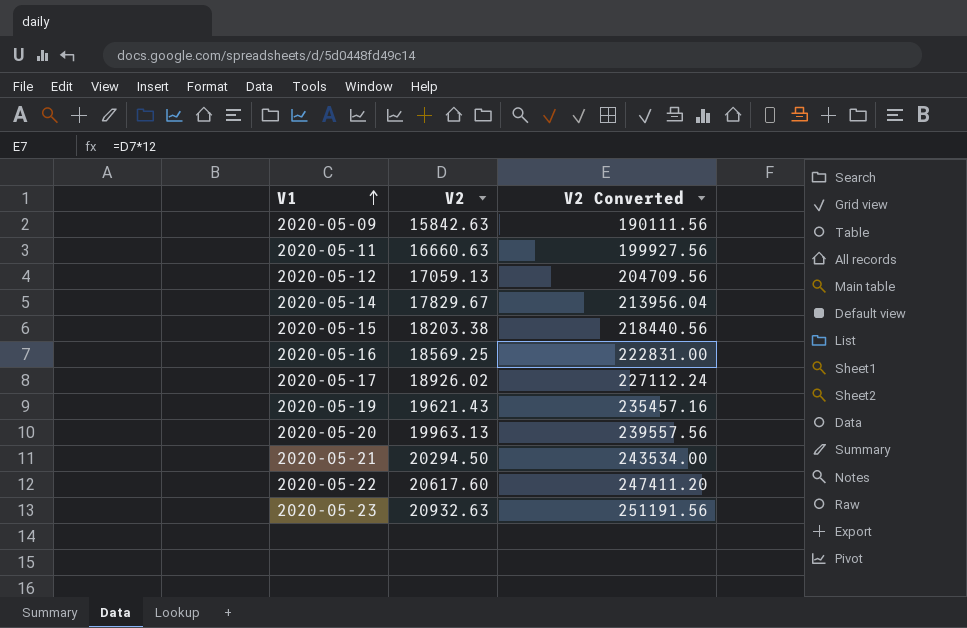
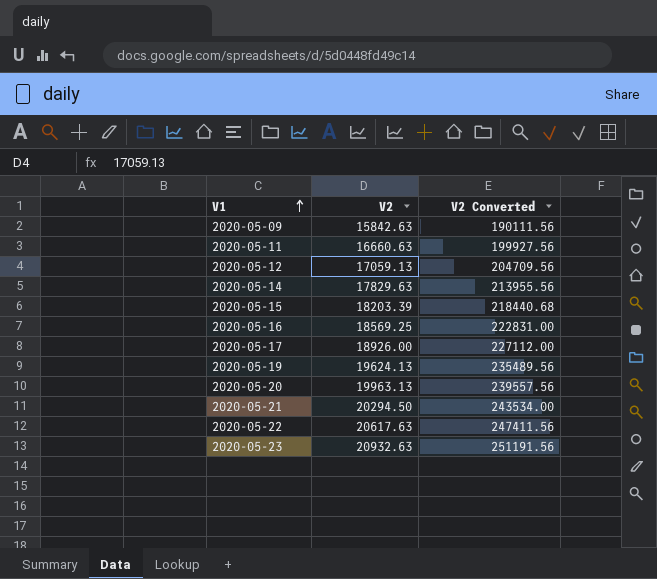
2020-05-14 | V2: 17829.67 -> 17829.63
2020-05-14 | V2 Converted: 213956.04 -> 213955.56
2020-05-15 | V2: 18203.38 -> 18203.39
2020-05-15 | V2 Converted: 218440.56 -> 218440.68
2020-05-17 | V2: 18926.02 -> 18926.00
2020-05-17 | V2 Converted: 227112.24 -> 227112.00
2020-05-19 | V2: 19621.43 -> 19624.13
2020-05-19 | V2 Converted: 235457.16 -> 235489.56
2020-05-22 | V2: 20617.60 -> 20617.63
2020-05-22 | V2 Converted: 247411.20 -> 247411.56

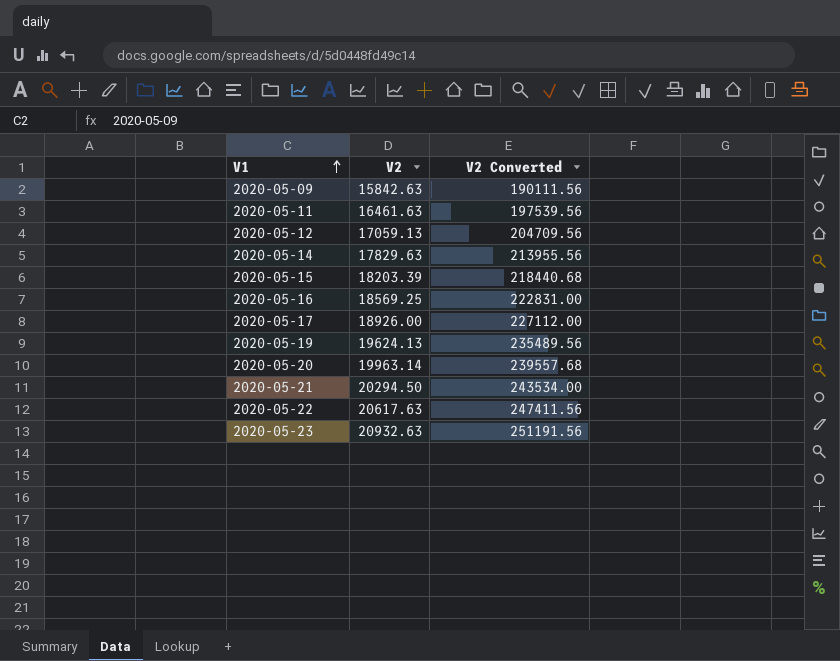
2020-05-11 | V2: 16660.63 -> 16461.63
2020-05-11 | V2 Converted: 199927.56 -> 197539.56
2020-05-20 | V2: 19963.13 -> 19963.14
2020-05-20 | V2 Converted: 239557.56 -> 239557.68

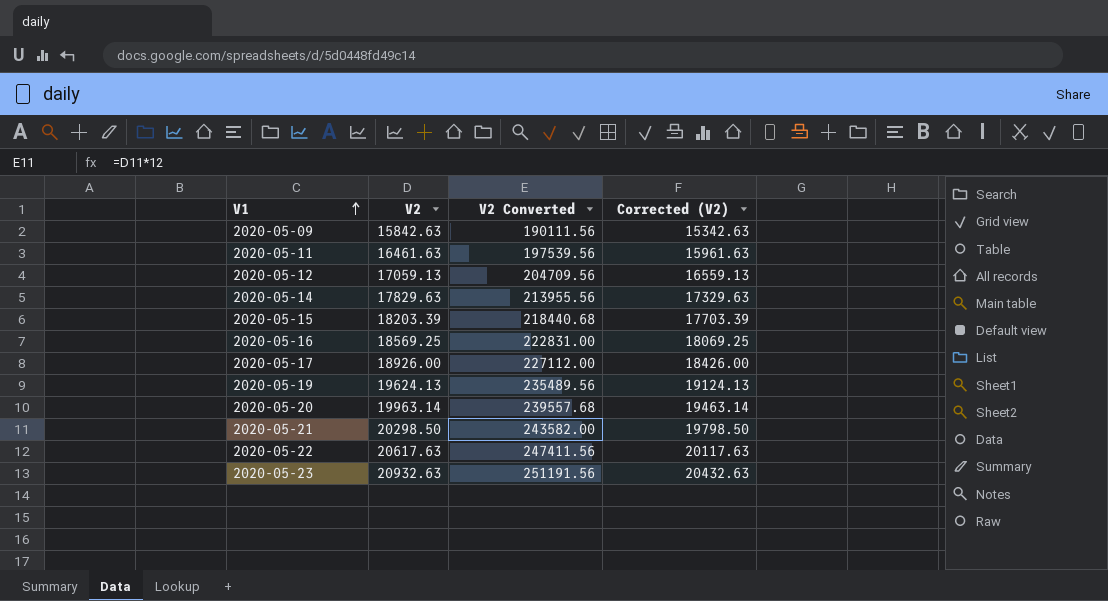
column Corrected (V2) | formula: none -> [V2] - 500
2020-05-21 | V2: 20294.50 -> 20298.50
2020-05-21 | V2 Converted: 243534.00 -> 243582.00

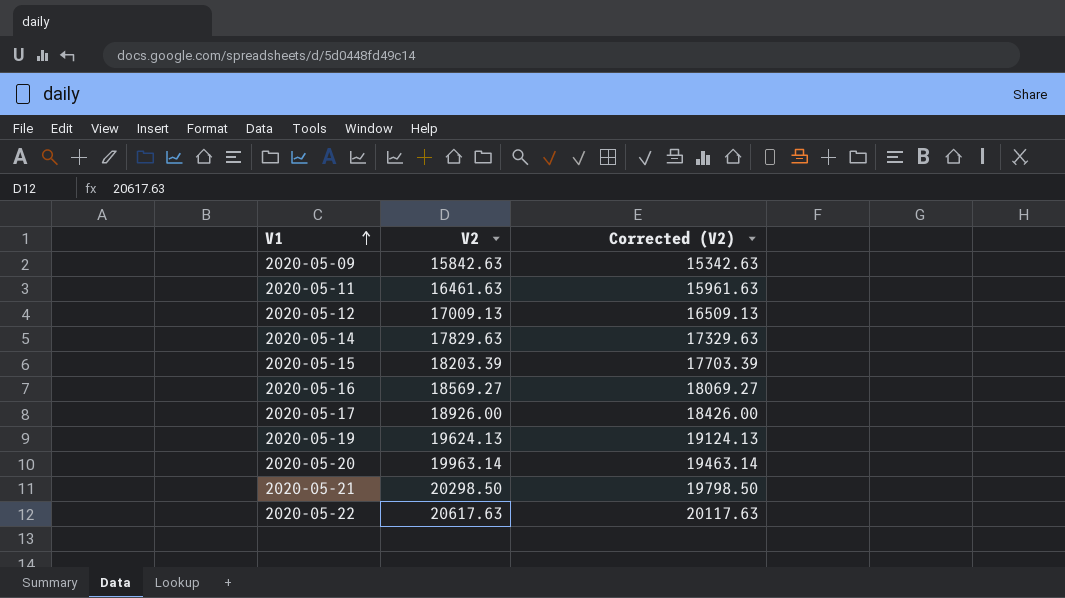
column V2 Converted | formula: [V2] * 12 -> none
row 2020-05-23: 20932.63 | 251191.56 | 20432.63 -> none
2020-05-12 | V2: 17059.13 -> 17009.13
2020-05-12 | Corrected (V2): 16559.13 -> 16509.13
2020-05-16 | V2: 18569.25 -> 18569.27
2020-05-16 | Corrected (V2): 18069.25 -> 18069.27

